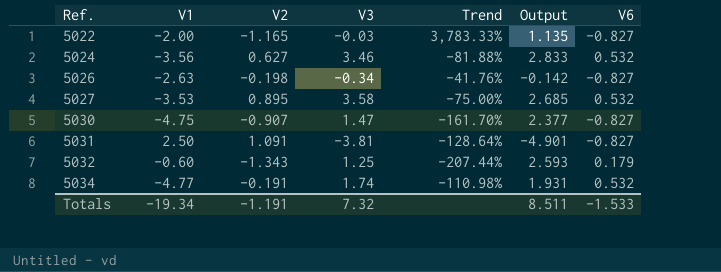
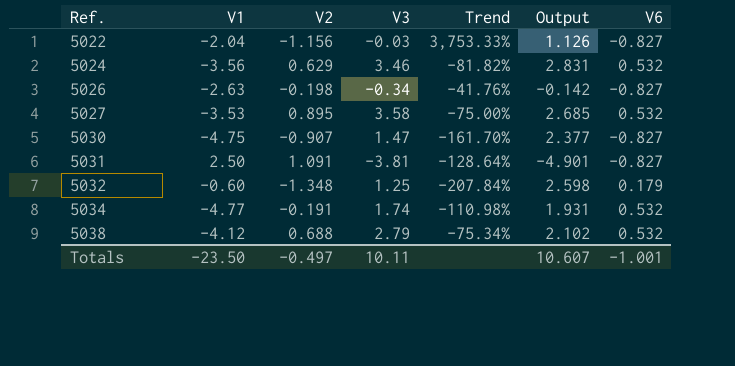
5022 | V1: -2.00 -> -2.04
5022 | V2: -1.165 -> -1.156
5022 | Trend: 3,783.33% -> 3,753.33%
5022 | Output: 1.135 -> 1.126
5024 | V2: 0.627 -> 0.629
5024 | Trend: -81.88% -> -81.82%
5024 | Output: 2.833 -> 2.831
5032 | V2: -1.343 -> -1.348
5032 | Trend: -207.44% -> -207.84%
5032 | Output: 2.593 -> 2.598
row 5038: none -> -4.12 | 0.688 | 2.79 | -75.34% | 2.102 | 0.532
Totals | V1: -19.34 -> -23.50
Totals | V2: -1.191 -> -0.497
Totals | V3: 7.32 -> 10.11
Totals | Output: 8.511 -> 10.607
Totals | V6: -1.533 -> -1.001

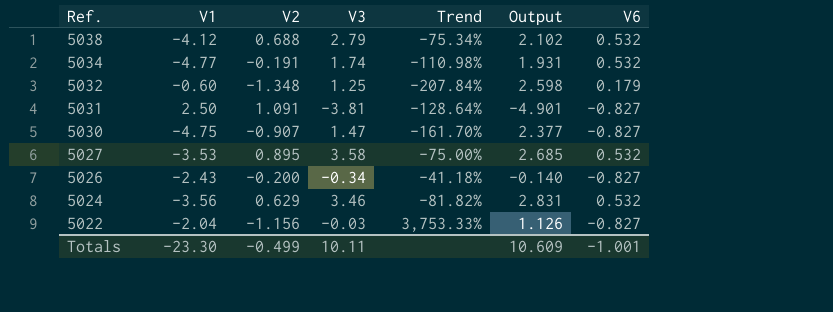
row order: Ref. ascending -> Ref. descending
5026 | V1: -2.63 -> -2.43
5026 | V2: -0.198 -> -0.200
5026 | Trend: -41.76% -> -41.18%
5026 | Output: -0.142 -> -0.140
Totals | V1: -23.50 -> -23.30
Totals | V2: -0.497 -> -0.499
Totals | Output: 10.607 -> 10.609

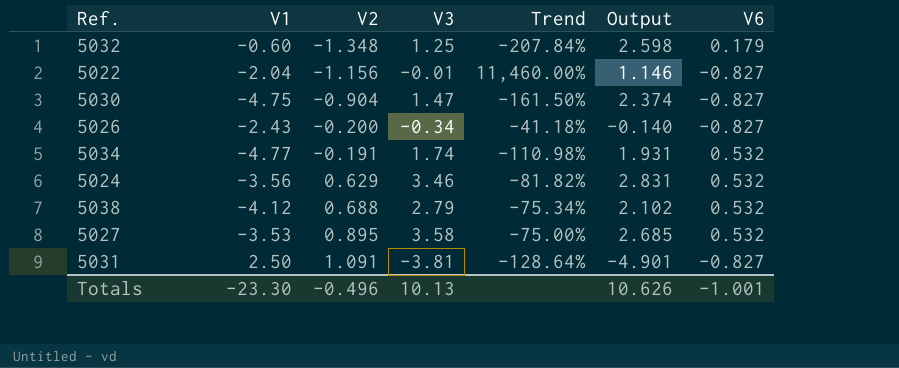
row order: Ref. descending -> V2 ascending
5022 | V3: -0.03 -> -0.01
5022 | Trend: 3,753.33% -> 11,460.00%
5022 | Output: 1.126 -> 1.146
5030 | V2: -0.907 -> -0.904
5030 | Trend: -161.70% -> -161.50%
5030 | Output: 2.377 -> 2.374
Totals | V2: -0.499 -> -0.496
Totals | V3: 10.11 -> 10.13
Totals | Output: 10.609 -> 10.626

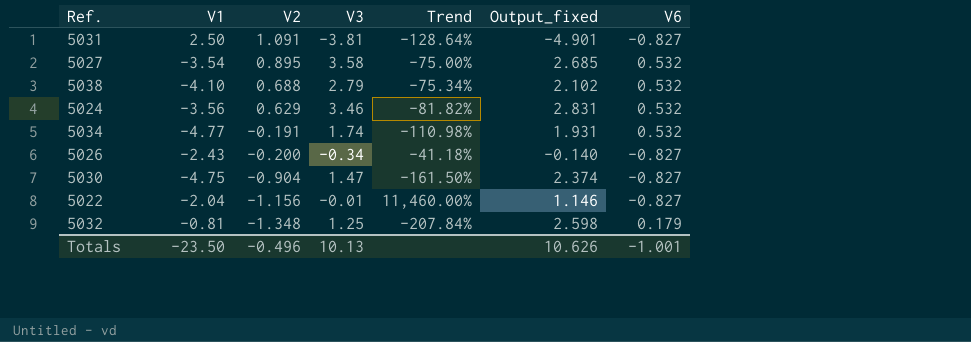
row order: V2 ascending -> V2 descending
column name: Output -> Output_fixed
5027 | V1: -3.53 -> -3.54
5038 | V1: -4.12 -> -4.10
5032 | V1: -0.60 -> -0.81
Totals | V1: -23.30 -> -23.50

